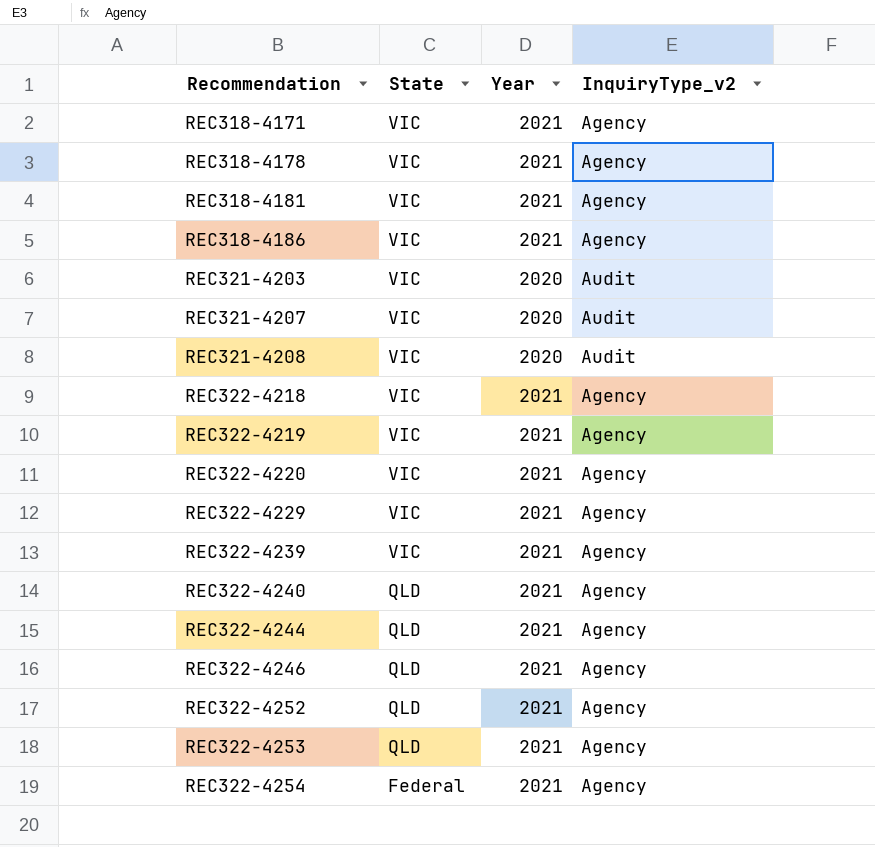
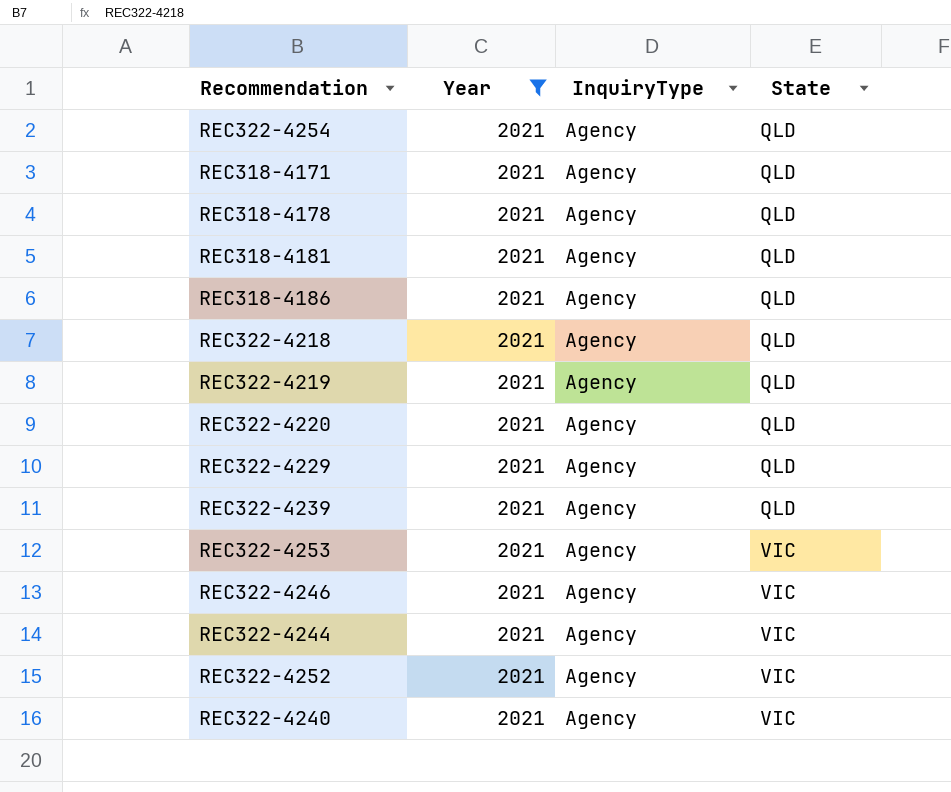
filter: none -> Year = 2021
row order: Recommendation ascending -> State ascending
column name: InquiryType_v2 -> InquiryType
column State | position: 2 -> 4
REC322-4254 | State: Federal -> QLD
REC318-4171 | State: VIC -> QLD
REC318-4178 | State: VIC -> QLD
REC318-4181 | State: VIC -> QLD
REC318-4186 | State: VIC -> QLD
REC322-4218 | State: VIC -> QLD
REC322-4219 | State: VIC -> QLD
REC322-4220 | State: VIC -> QLD
REC322-4229 | State: VIC -> QLD
REC322-4239 | State: VIC -> QLD
REC322-4253 | State: QLD -> VIC
REC322-4246 | State: QLD -> VIC
REC322-4244 | State: QLD -> VIC
REC322-4252 | State: QLD -> VIC
REC322-4240 | State: QLD -> VIC

